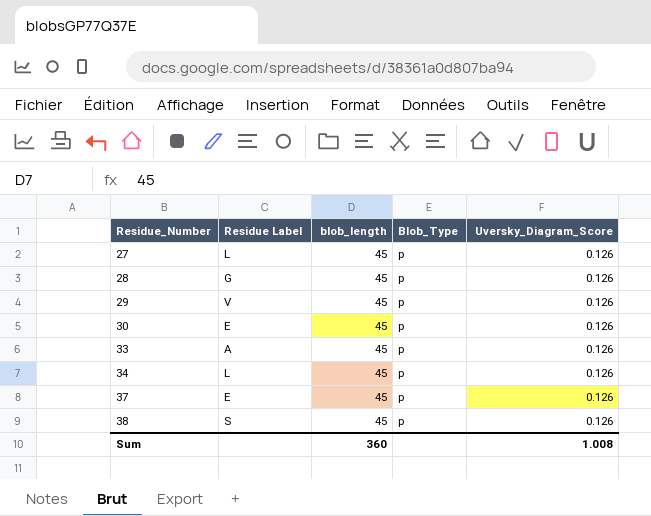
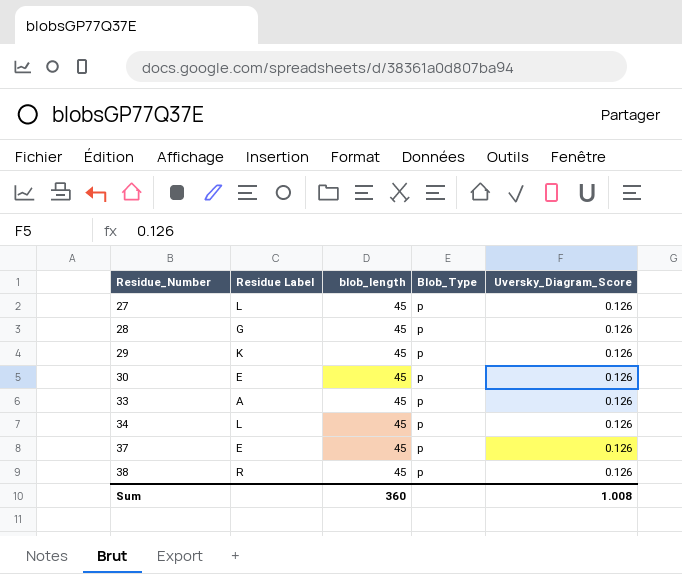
29 | Residue Label: V -> K
38 | Residue Label: S -> R

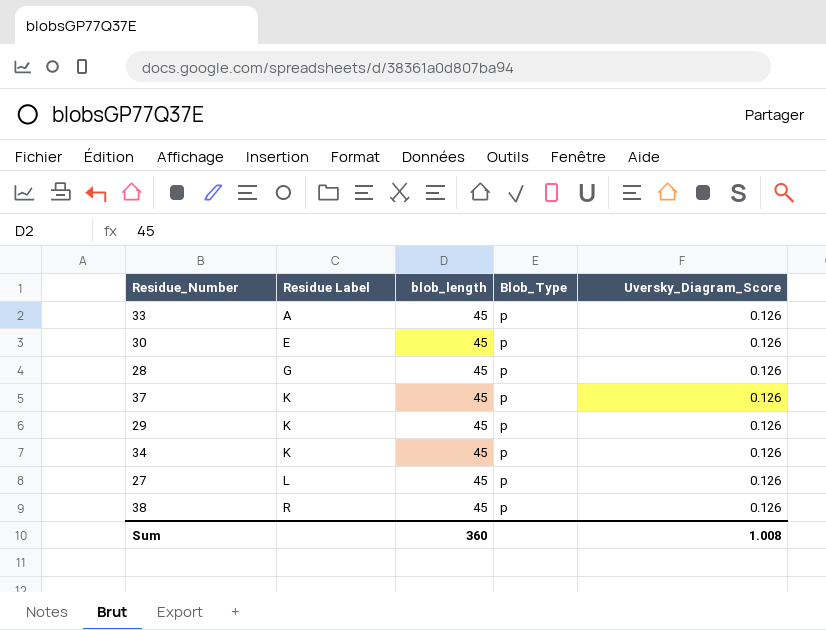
row order: Residue_Number ascending -> Residue Label ascending
37 | Residue Label: E -> K
34 | Residue Label: L -> K

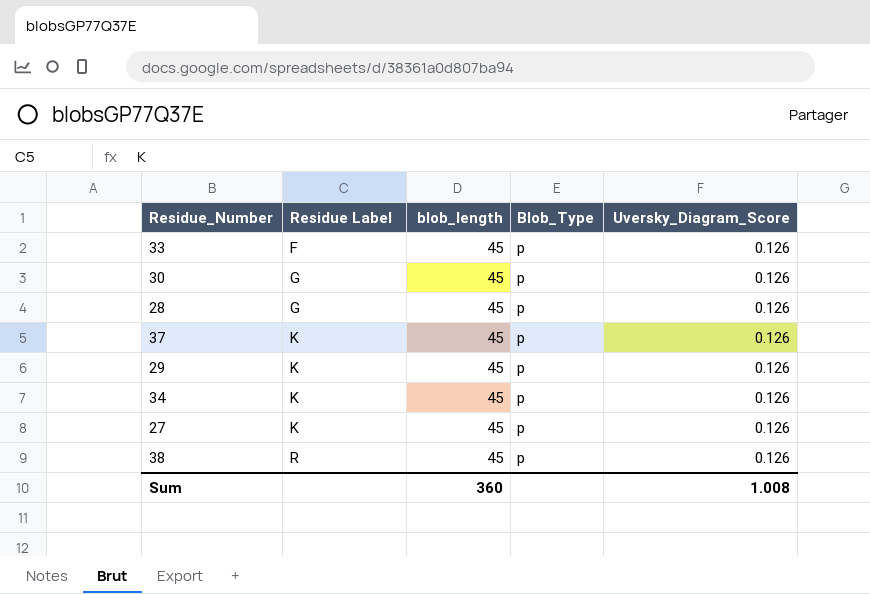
33 | Residue Label: A -> F
30 | Residue Label: E -> G
27 | Residue Label: L -> K

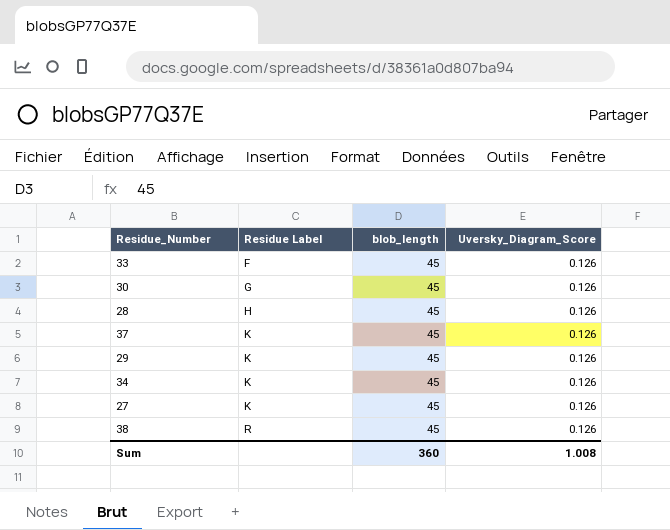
column Blob_Type | position: 4 -> none
28 | Residue Label: G -> H

